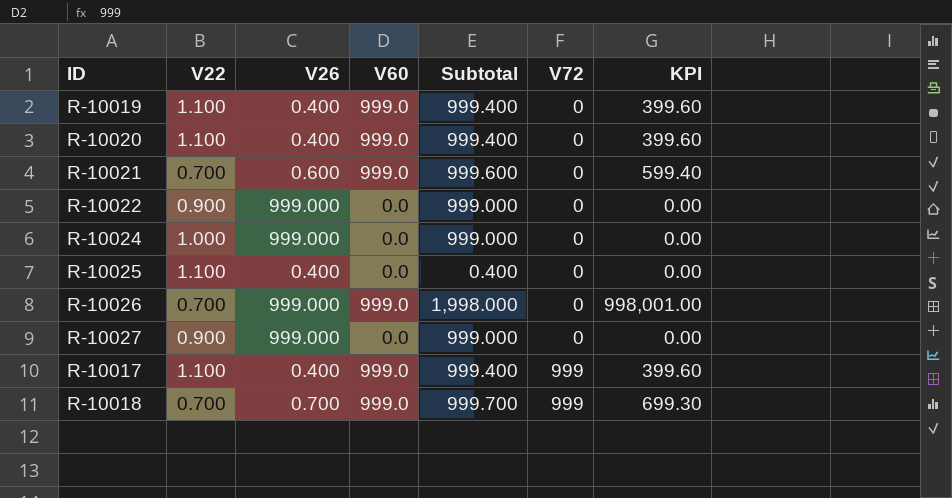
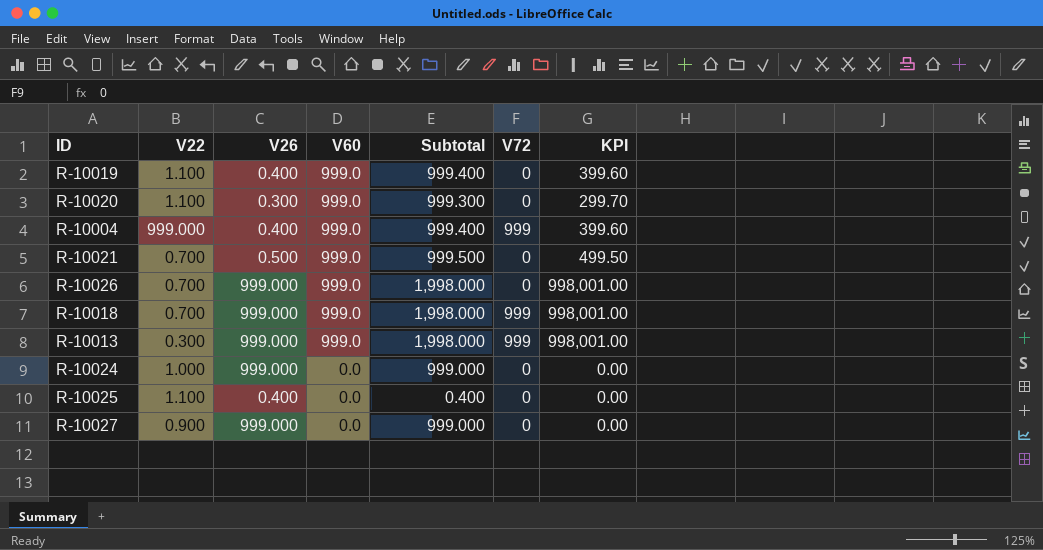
row order: V72 ascending -> V60 descending
row R-10022: 0.900 | 999.000 | 0.0 | 999.000 | 0 | 0.00 -> none
row R-10017: 1.100 | 0.400 | 999.0 | 999.400 | 999 | 399.60 -> none
R-10020 | V26: 0.400 -> 0.300
R-10020 | Subtotal: 999.400 -> 999.300
R-10020 | KPI: 399.60 -> 299.70
row R-10004: none -> 999.000 | 0.400 | 999.0 | 999.400 | 999 | 399.60
R-10021 | V26: 0.600 -> 0.500
R-10021 | Subtotal: 999.600 -> 999.500
R-10021 | KPI: 599.40 -> 499.50
R-10018 | V26: 0.700 -> 999.000
R-10018 | Subtotal: 999.700 -> 1,998.000
R-10018 | KPI: 699.30 -> 998,001.00
row R-10013: none -> 0.300 | 999.000 | 999.0 | 1,998.000 | 999 | 998,001.00

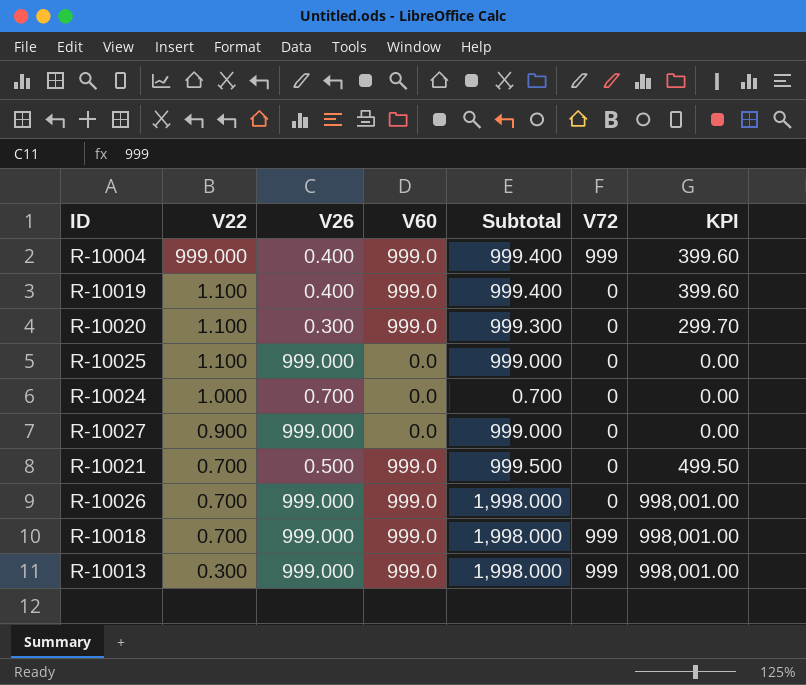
row order: V60 descending -> V22 descending
R-10025 | V26: 0.400 -> 999.000
R-10025 | Subtotal: 0.400 -> 999.000
R-10024 | V26: 999.000 -> 0.700
R-10024 | Subtotal: 999.000 -> 0.700

